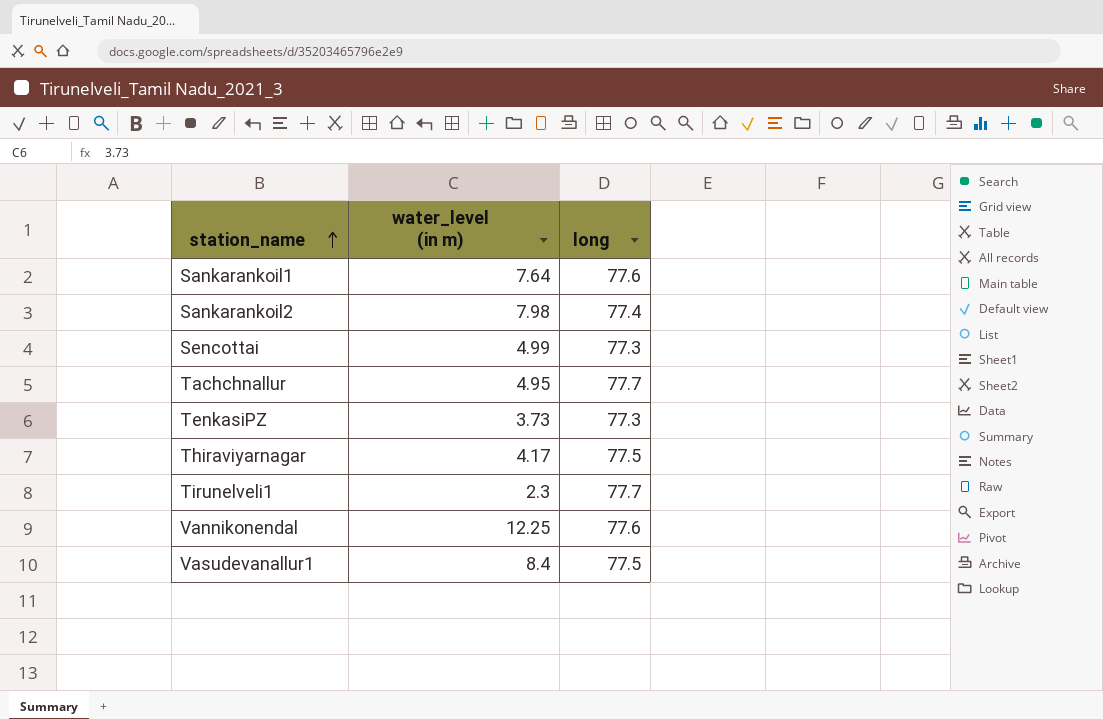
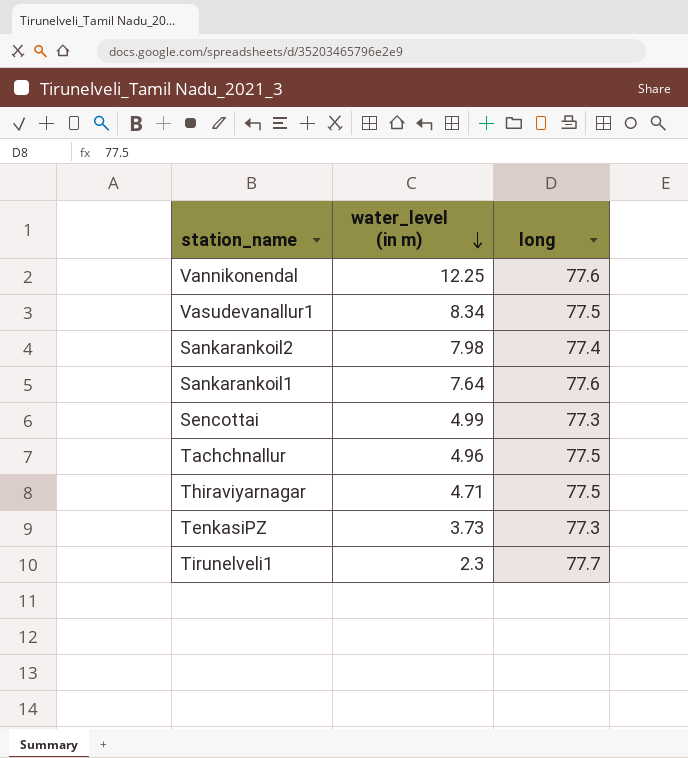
row order: station_name ascending -> water_level (in m) descending
Vasudevanallur1 | water_level (in m): 8.4 -> 8.34
Tachchnallur | water_level (in m): 4.95 -> 4.96
Tachchnallur | long: 77.7 -> 77.5
Thiraviyarnagar | water_level (in m): 4.17 -> 4.71

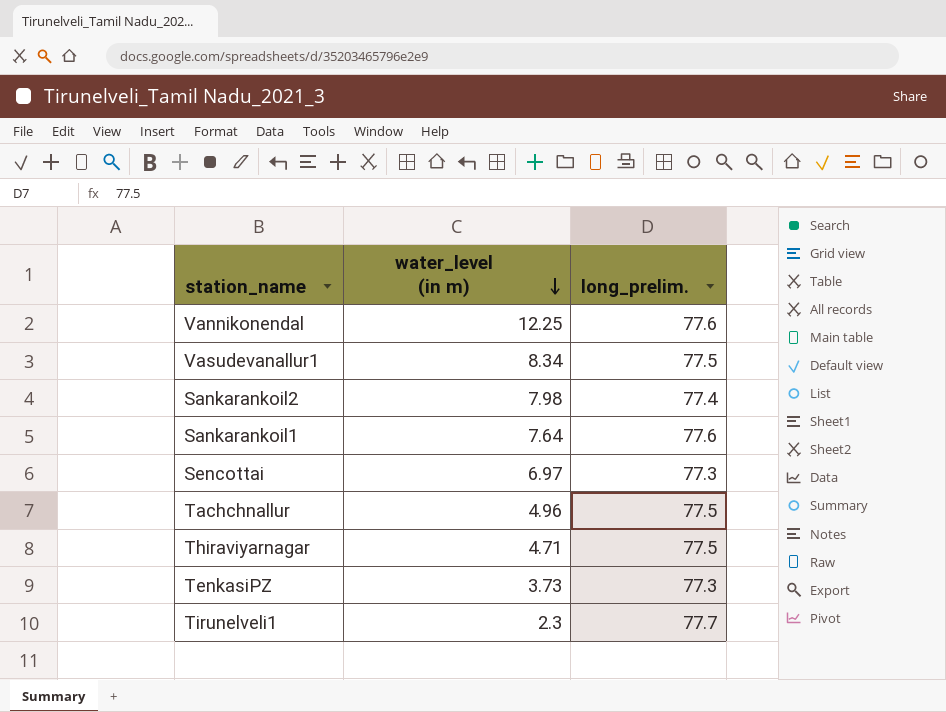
column name: long -> long_prelim.
Sencottai | water_level (in m): 4.99 -> 6.97

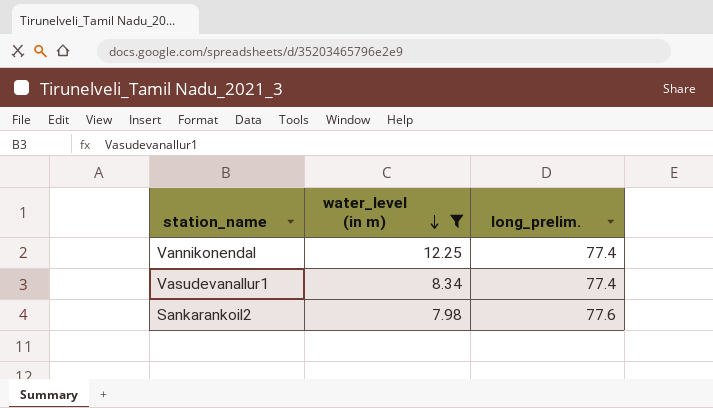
filter: none -> water_level (in m) >= 7.98
Vannikonendal | long_prelim.: 77.6 -> 77.4
Vasudevanallur1 | long_prelim.: 77.5 -> 77.4
Sankarankoil2 | long_prelim.: 77.4 -> 77.6

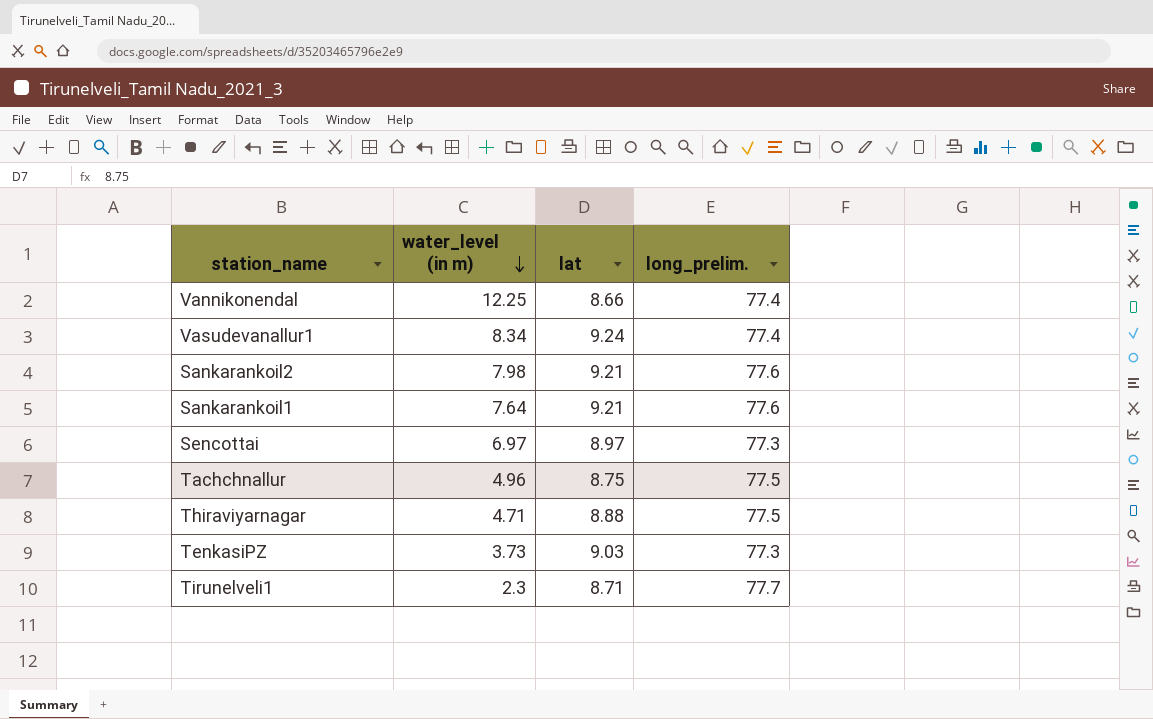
filter: water_level (in m) >= 7.98 -> none
column lat | position: none -> 3

